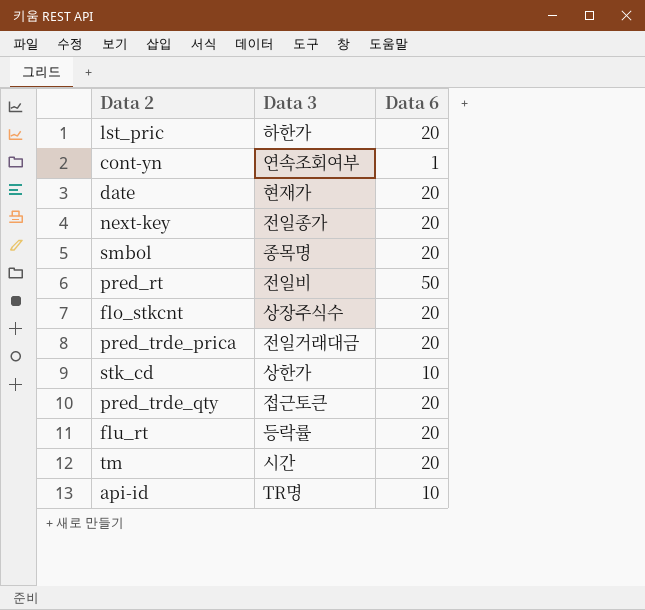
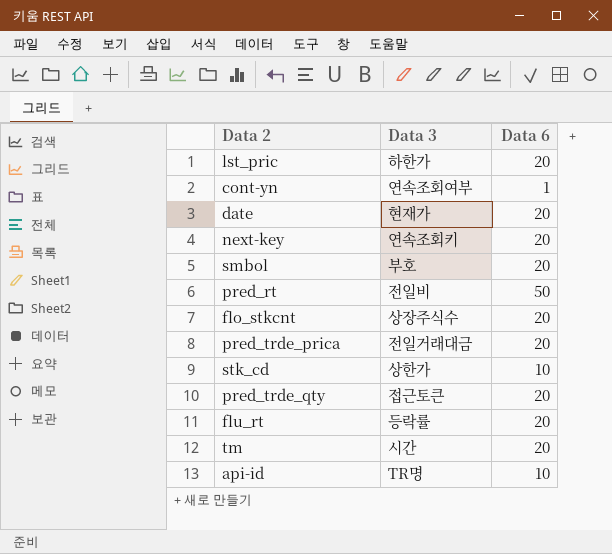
next-key | Data 3: 전일종가 -> 연속조회키
smbol | Data 3: 종목명 -> 부호

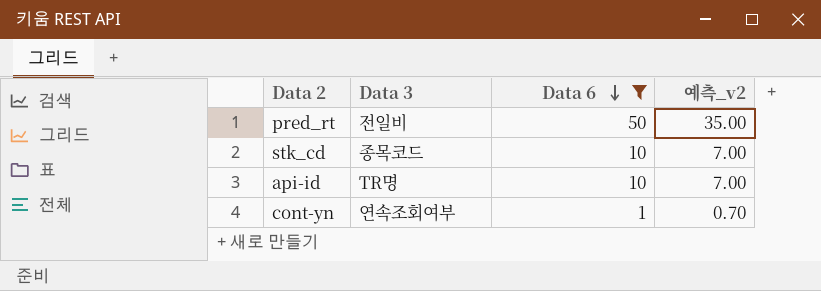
filter: none -> Data 6 != 20
row order: none -> Data 6 descending
column 예측_v2 | formula: none -> [Data 6] * 0.7
stk_cd | Data 3: 상한가 -> 종목코드

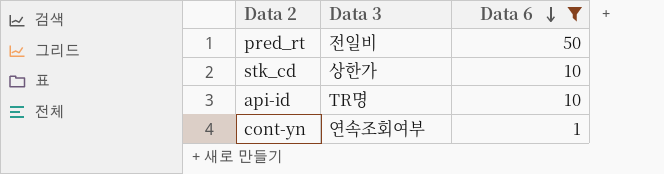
column 예측_v2 | formula: [Data 6] * 0.7 -> none
stk_cd | Data 3: 종목코드 -> 상한가

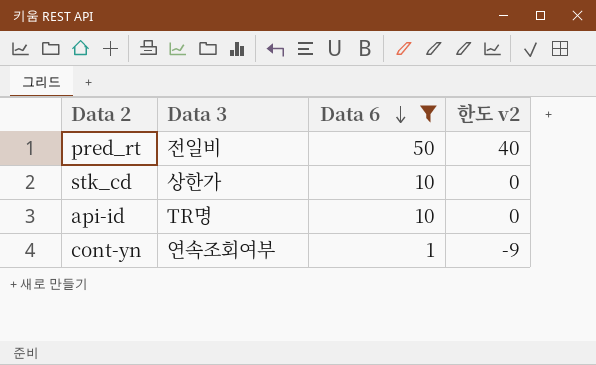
column 한도 v2 | formula: none -> [Data 6] - 10

